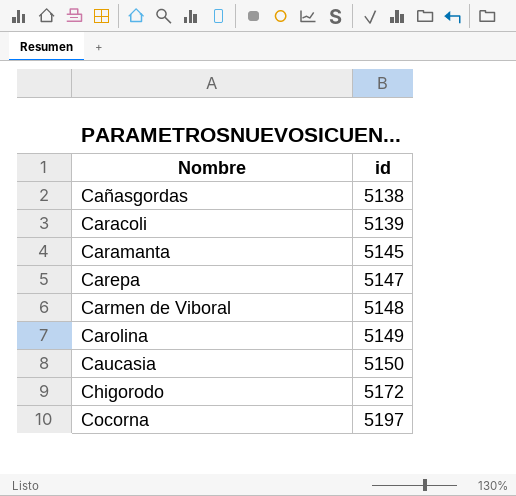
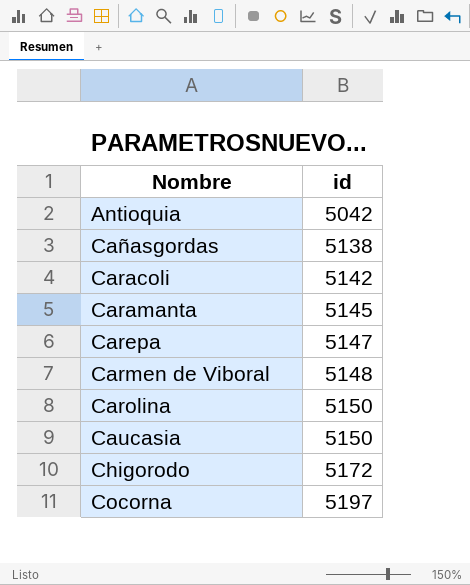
row Antioquia: none -> 5042
Caracoli | id: 5139 -> 5142
Carolina | id: 5149 -> 5150

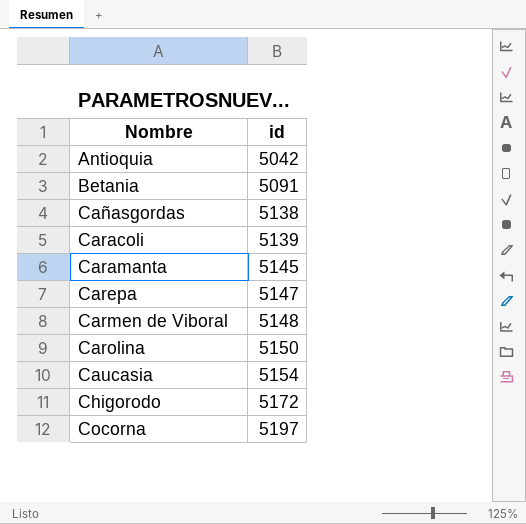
row Betania: none -> 5091
Caracoli | id: 5142 -> 5139
Caucasia | id: 5150 -> 5154

